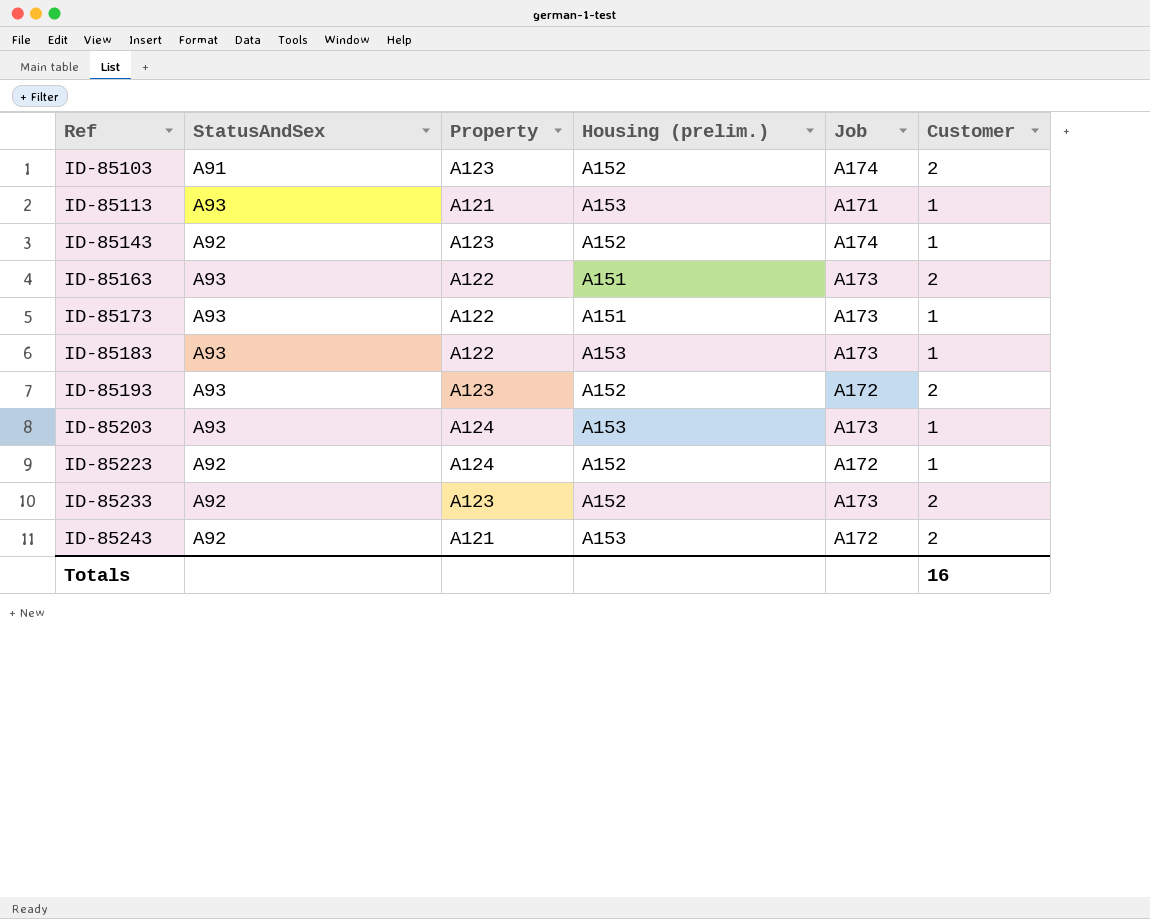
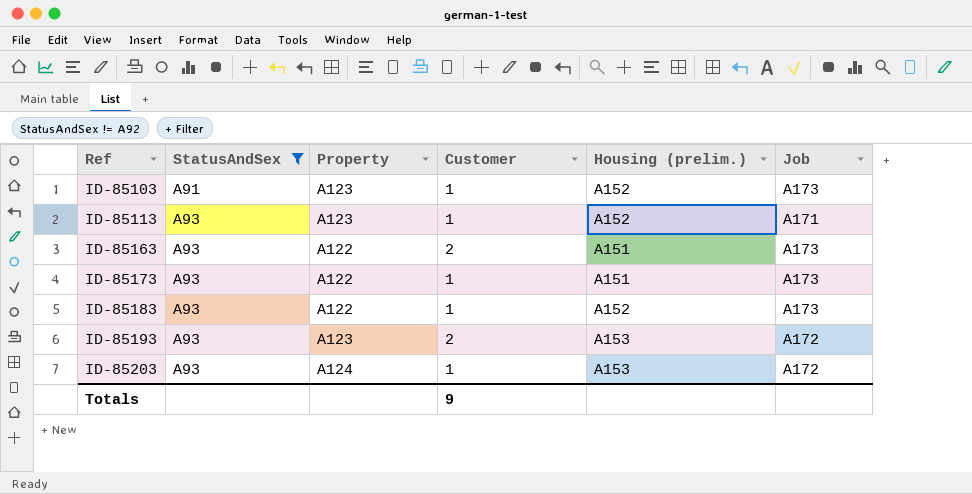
filter: none -> StatusAndSex != A92
column Customer | position: 6 -> 4
ID-85103 | Customer: 2 -> 1
ID-85103 | Job: A174 -> A173
ID-85113 | Property: A121 -> A123
ID-85113 | Housing (prelim.): A153 -> A152
ID-85183 | Housing (prelim.): A153 -> A152
ID-85193 | Housing (prelim.): A152 -> A153
ID-85203 | Job: A173 -> A172
Totals | Customer: 16 -> 9

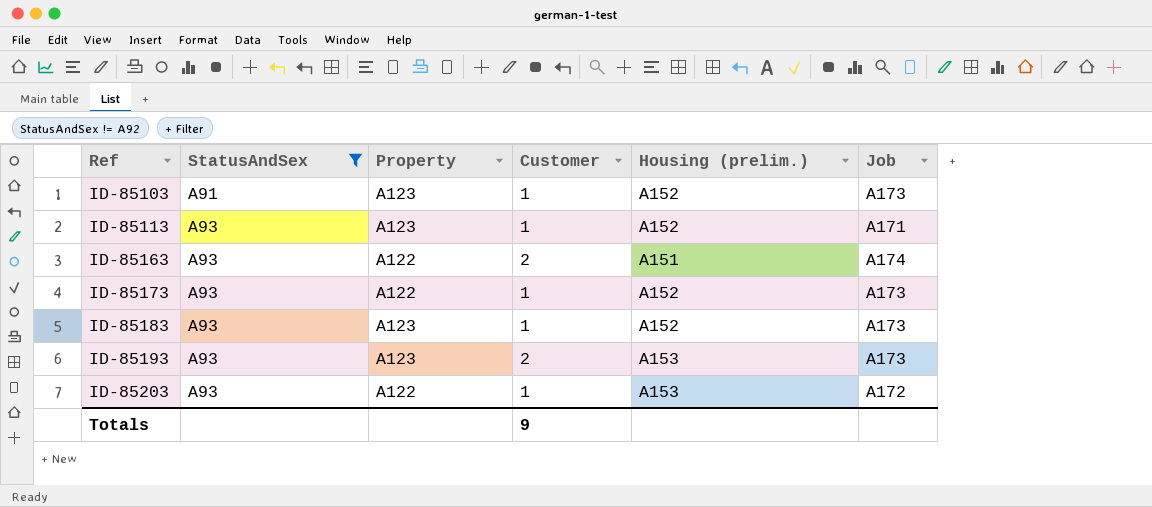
ID-85163 | Job: A173 -> A174
ID-85173 | Housing (prelim.): A151 -> A152
ID-85183 | Property: A122 -> A123
ID-85193 | Job: A172 -> A173
ID-85203 | Property: A124 -> A122

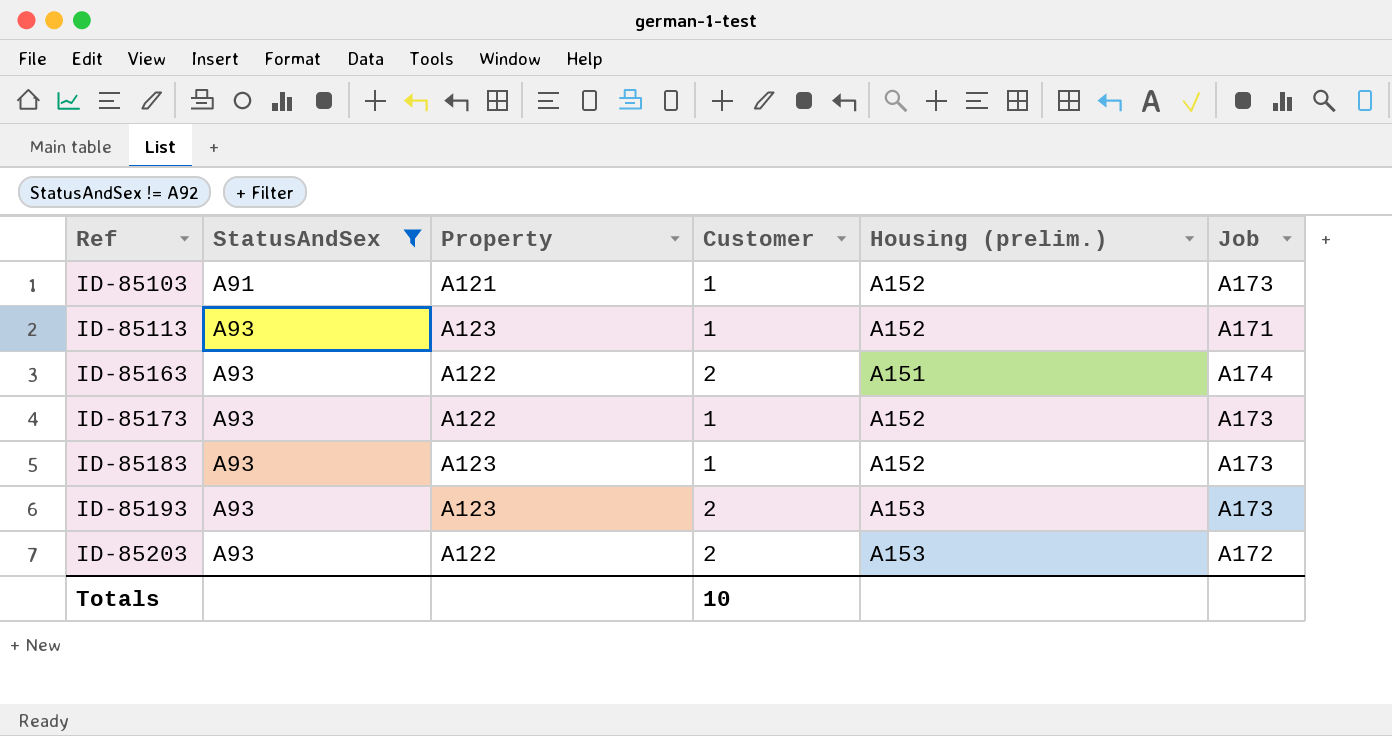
ID-85103 | Property: A123 -> A121
ID-85203 | Customer: 1 -> 2
Totals | Customer: 9 -> 10

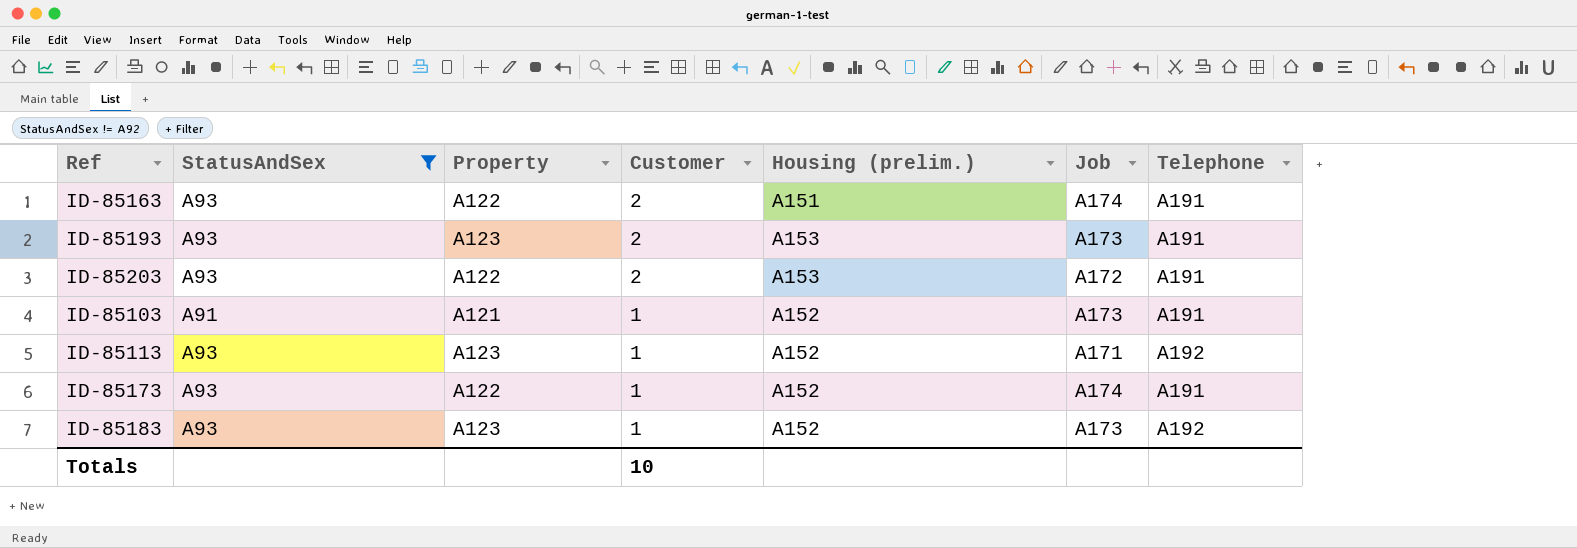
row order: Ref ascending -> Customer descending
column Telephone | position: none -> 7
ID-85173 | Job: A173 -> A174

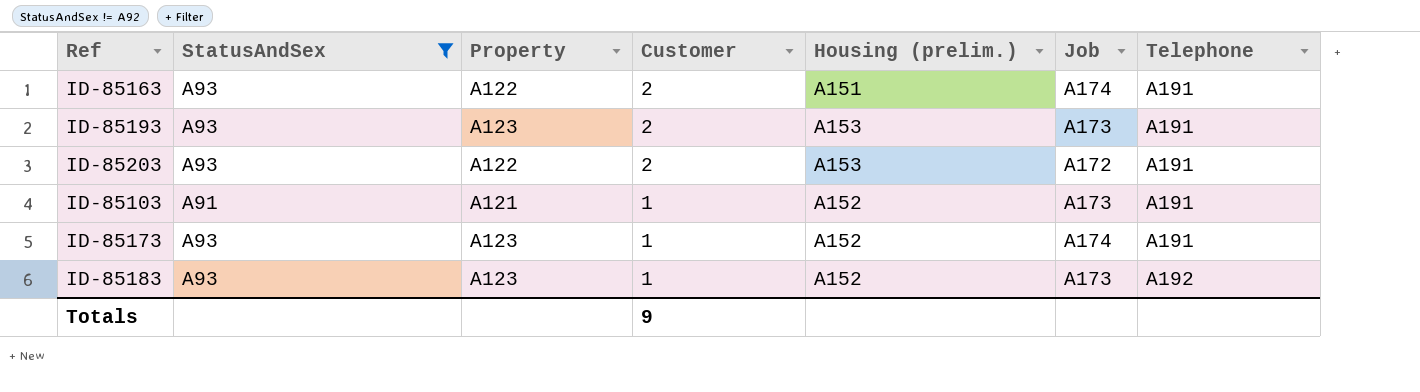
row ID-85113: A93 | A123 | 1 | A152 | A171 | A192 -> none
ID-85173 | Property: A122 -> A123
Totals | Customer: 10 -> 9

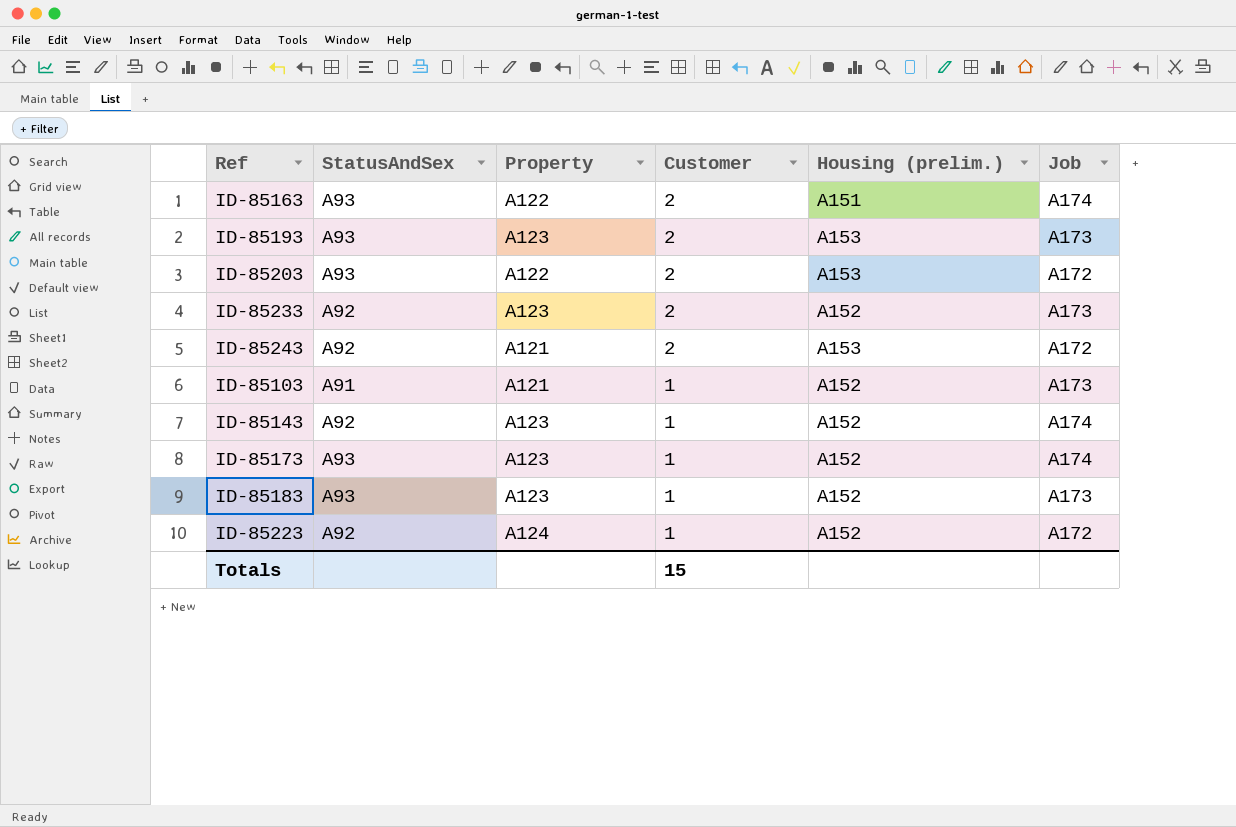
filter: StatusAndSex != A92 -> none
column Telephone | position: 7 -> none
Totals | Customer: 9 -> 15

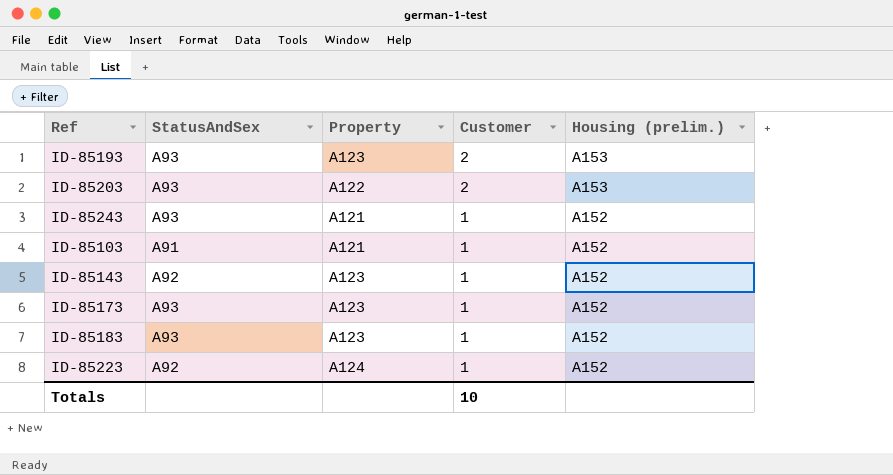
column Job | position: 6 -> none
row ID-85163: A93 | A122 | 2 | A151 | A174 -> none
row ID-85233: A92 | A123 | 2 | A152 | A173 -> none
ID-85243 | StatusAndSex: A92 -> A93
ID-85243 | Customer: 2 -> 1
ID-85243 | Housing (prelim.): A153 -> A152
Totals | Customer: 15 -> 10

